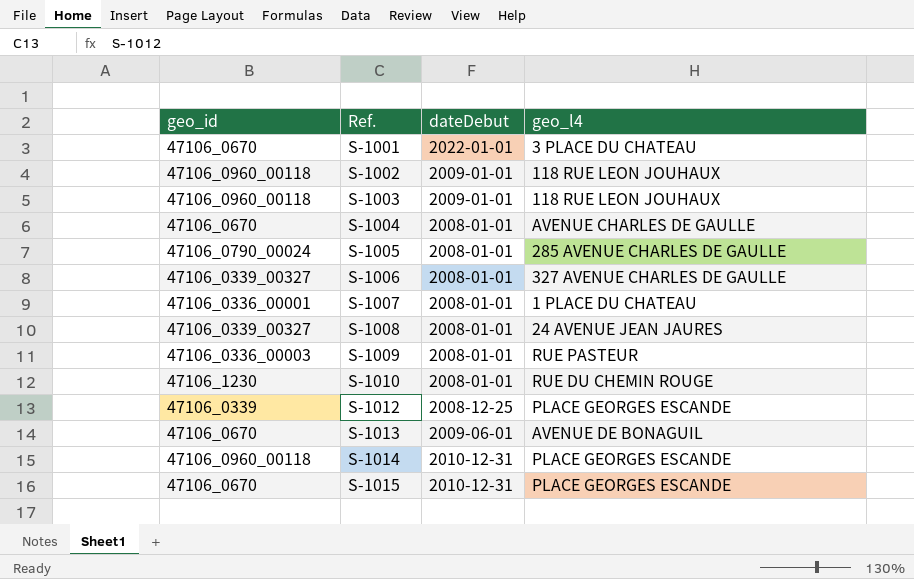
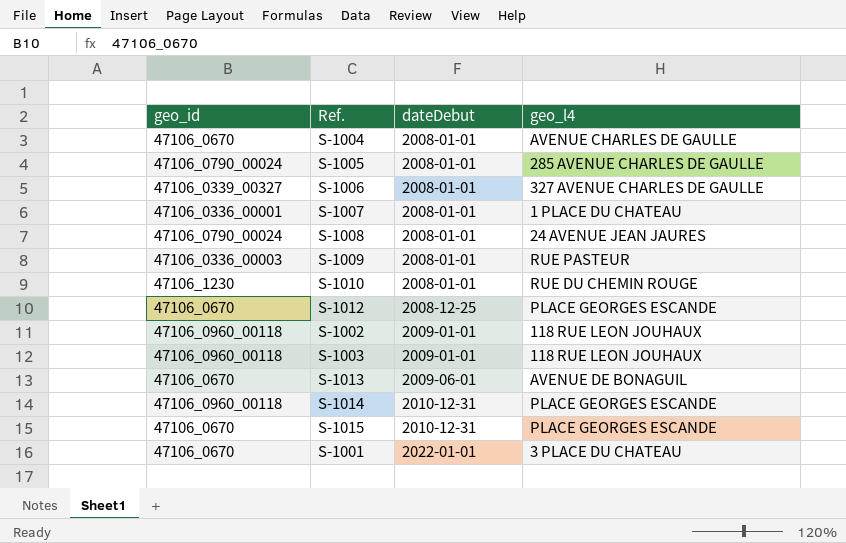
row order: Ref. ascending -> dateDebut ascending
S-1008 | geo_id: 47106_0339_00327 -> 47106_0790_00024
S-1012 | geo_id: 47106_0339 -> 47106_0670

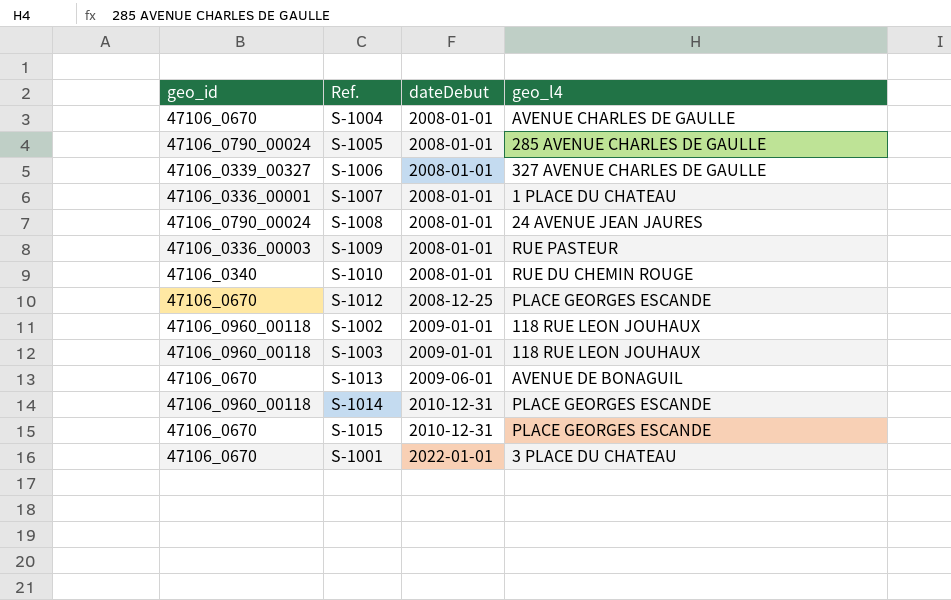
S-1010 | geo_id: 47106_1230 -> 47106_0340

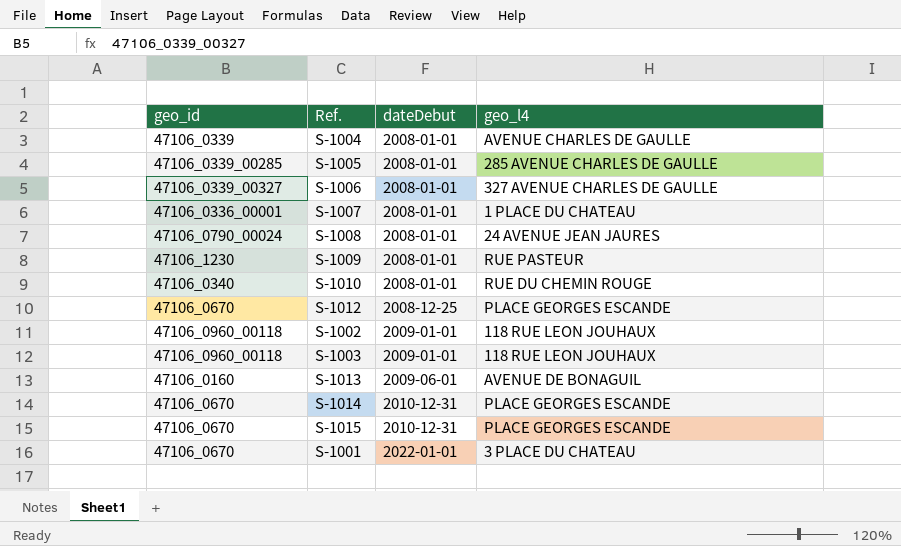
S-1004 | geo_id: 47106_0670 -> 47106_0339
S-1005 | geo_id: 47106_0790_00024 -> 47106_0339_00285
S-1009 | geo_id: 47106_0336_00003 -> 47106_1230
S-1013 | geo_id: 47106_0670 -> 47106_0160
S-1014 | geo_id: 47106_0960_00118 -> 47106_0670

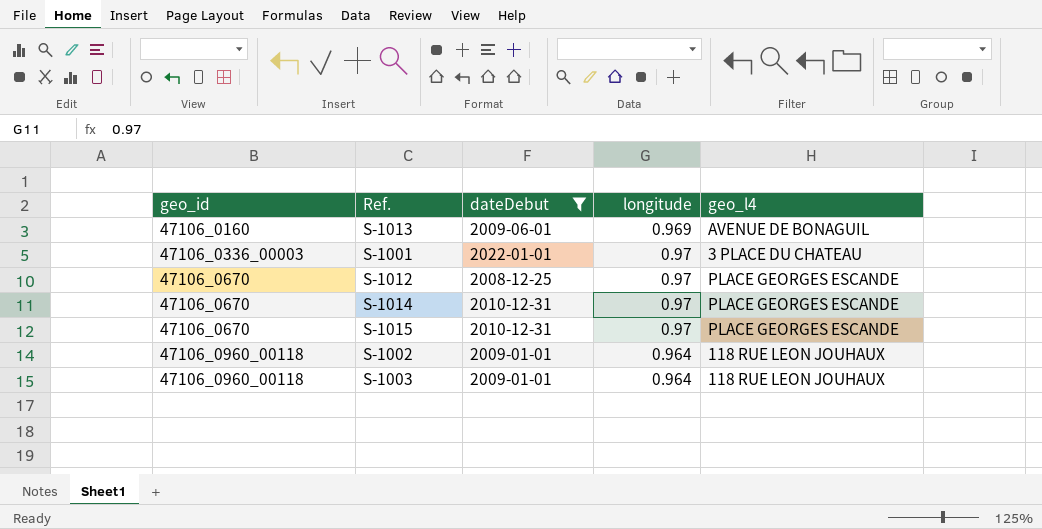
filter: none -> dateDebut != 2008-01-01
row order: dateDebut ascending -> geo_id ascending
column longitude | position: none -> 4
S-1001 | geo_id: 47106_0670 -> 47106_0336_00003

